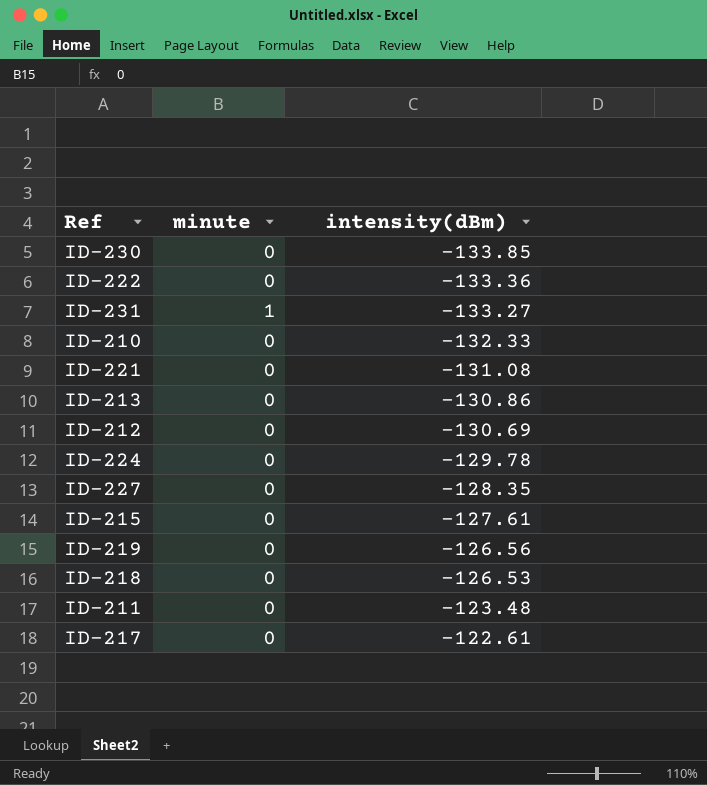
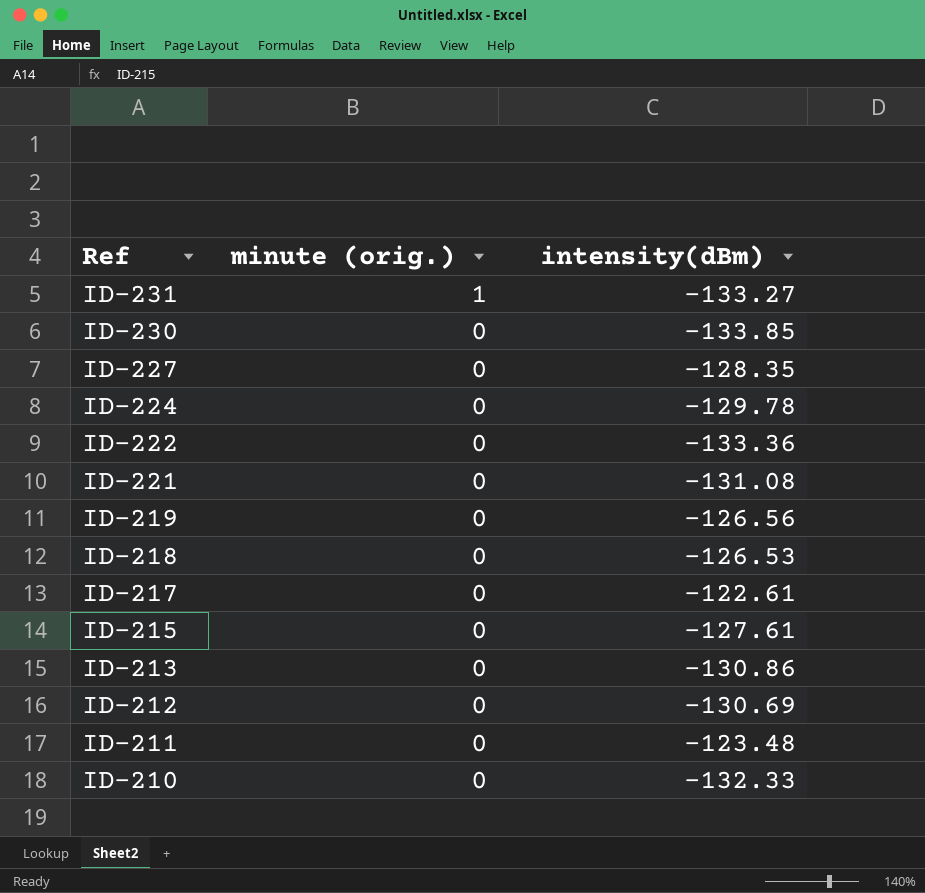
row order: intensity(dBm) ascending -> Ref descending
column name: minute -> minute (orig.)

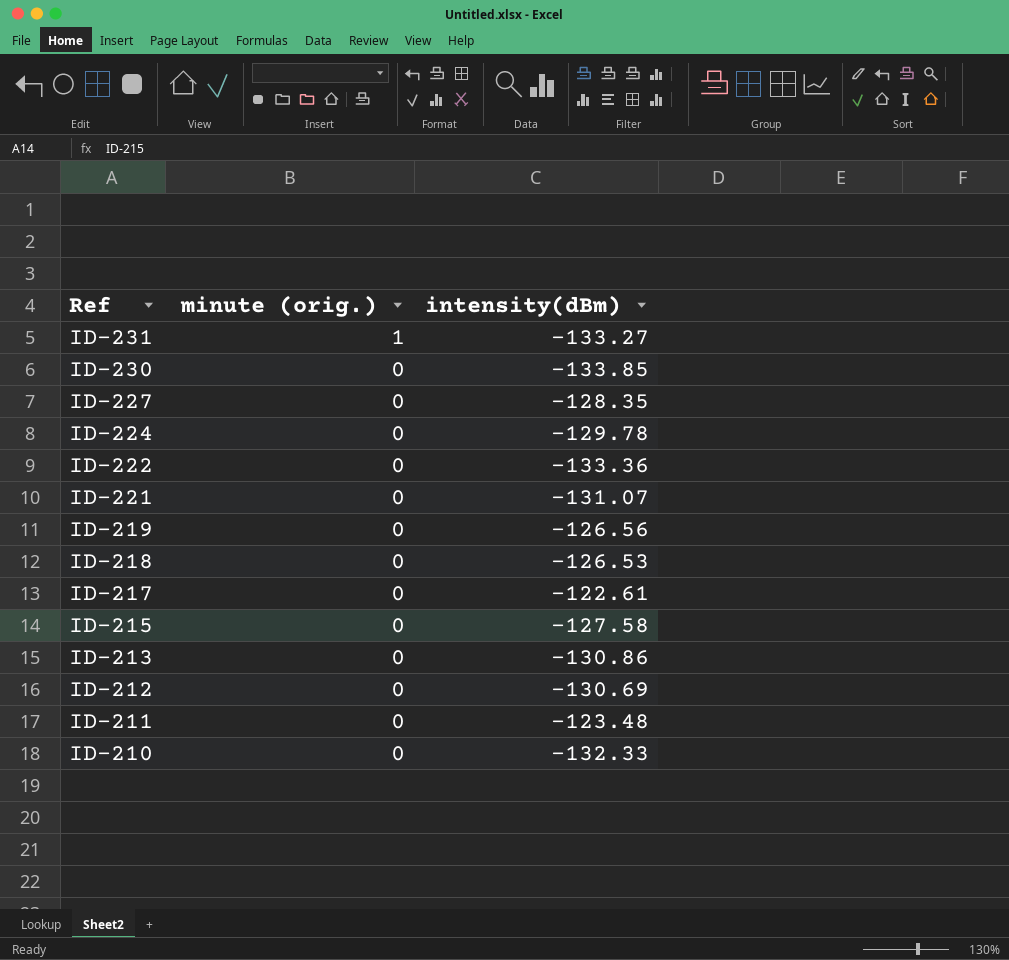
ID-221 | intensity(dBm): -131.08 -> -131.07
ID-215 | intensity(dBm): -127.61 -> -127.58

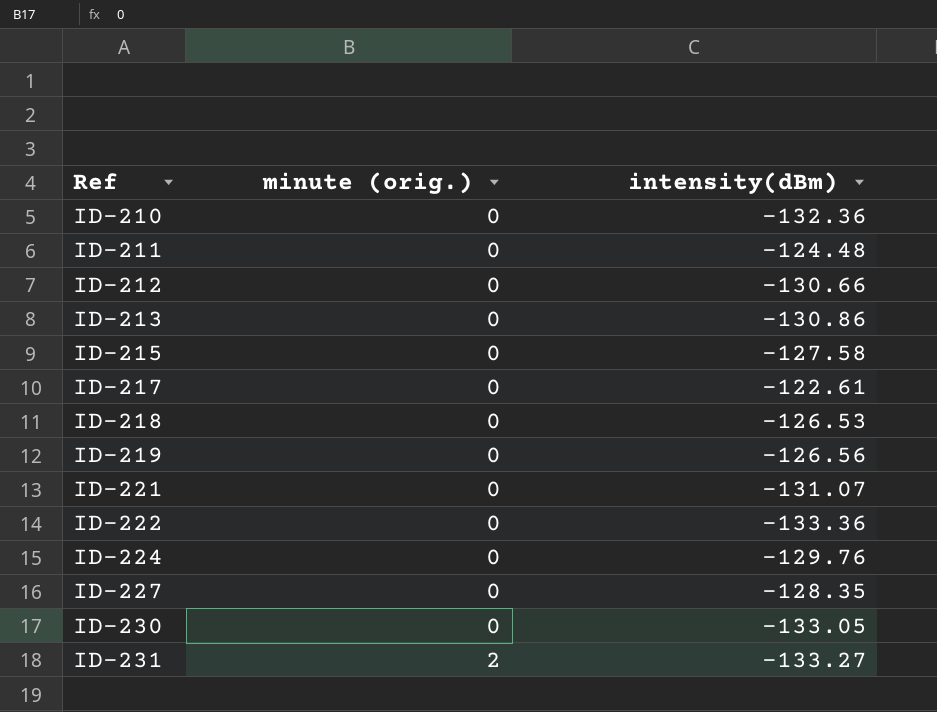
row order: Ref descending -> Ref ascending
ID-210 | intensity(dBm): -132.33 -> -132.36
ID-211 | intensity(dBm): -123.48 -> -124.48
ID-212 | intensity(dBm): -130.69 -> -130.66
ID-224 | intensity(dBm): -129.78 -> -129.76
ID-230 | intensity(dBm): -133.85 -> -133.05
ID-231 | minute (orig.): 1 -> 2

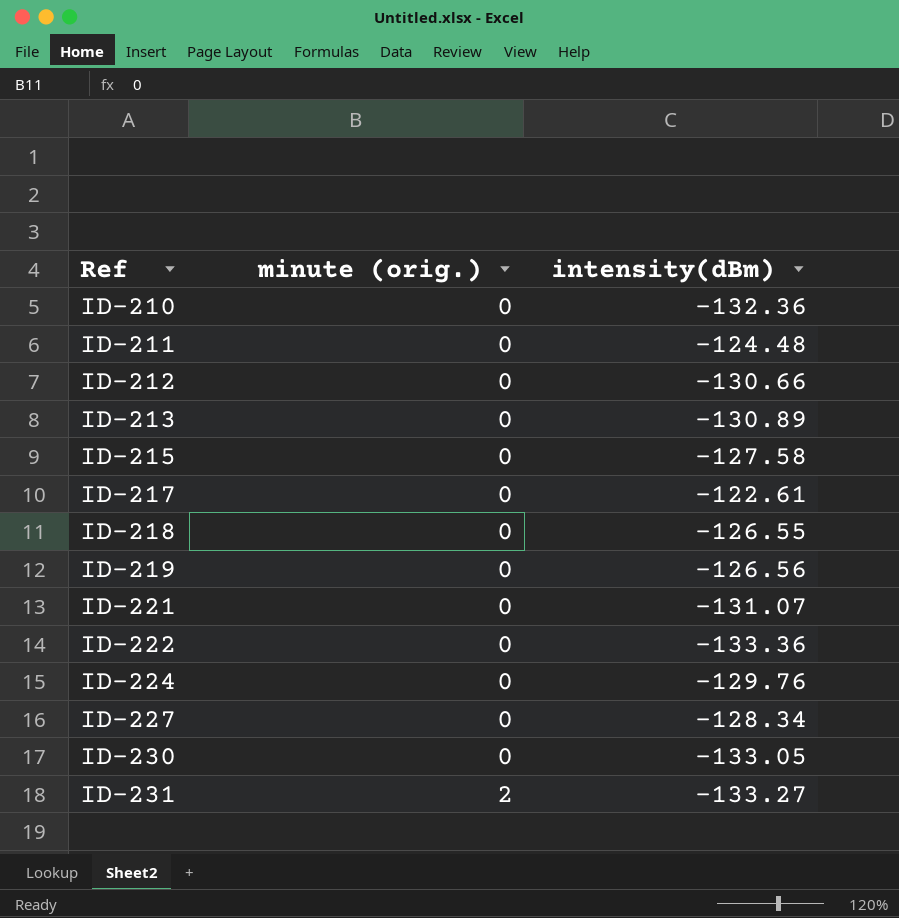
ID-213 | intensity(dBm): -130.86 -> -130.89
ID-218 | intensity(dBm): -126.53 -> -126.55
ID-227 | intensity(dBm): -128.35 -> -128.34

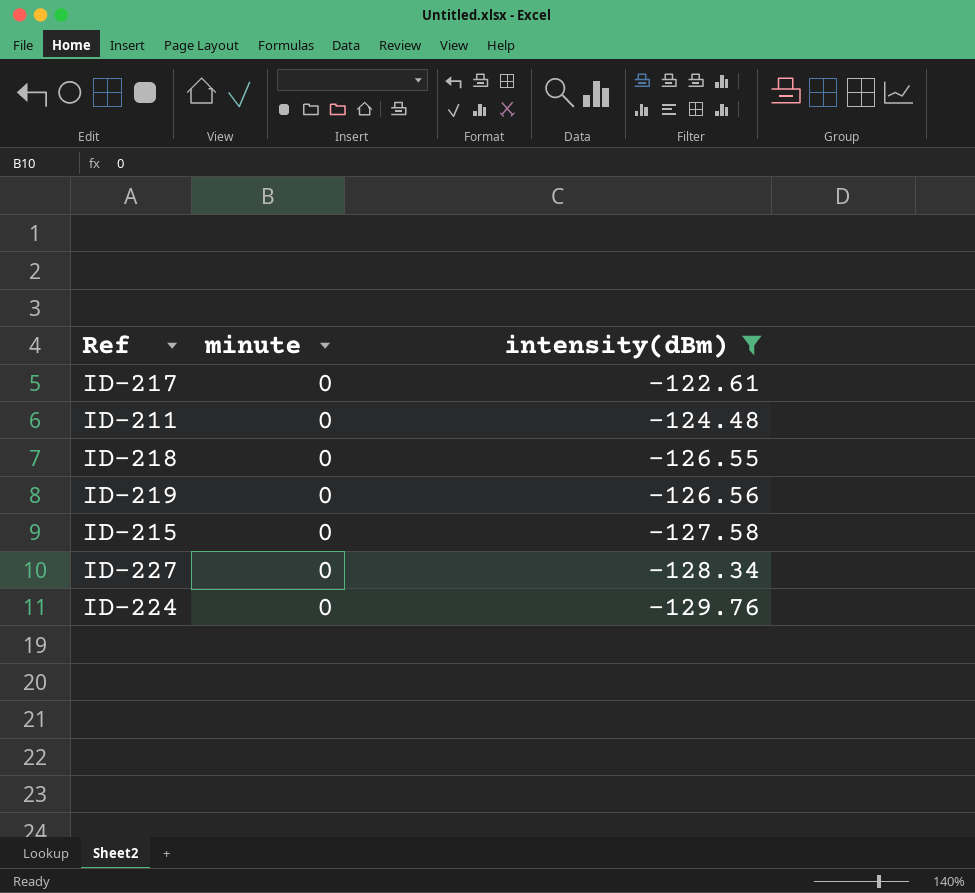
filter: none -> intensity(dBm) >= -129.76
row order: Ref ascending -> intensity(dBm) descending
column name: minute (orig.) -> minute

